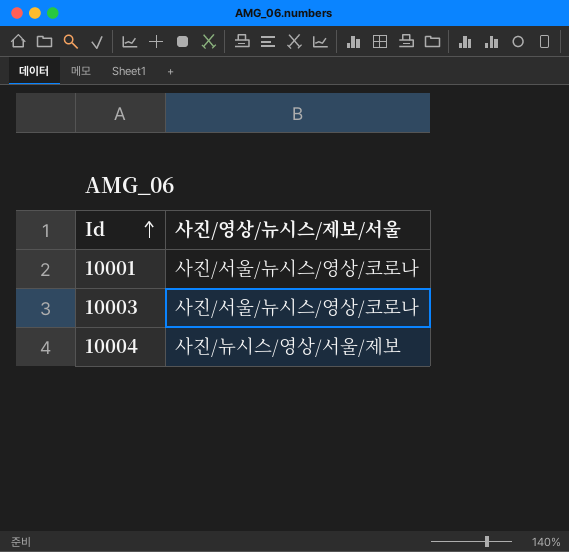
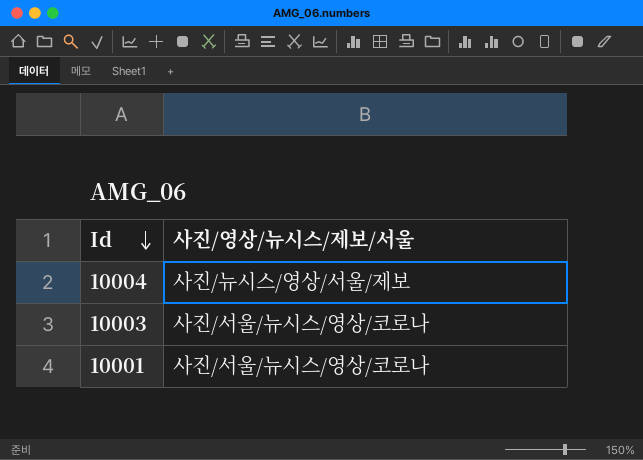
row order: Id ascending -> Id descending

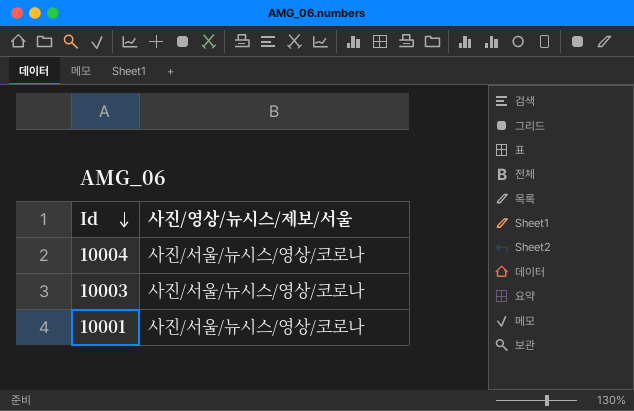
10004 | 사진/영상/뉴시스/제보/서울: 사진/뉴시스/영상/서울/제보 -> 사진/서울/뉴시스/영상/코로나

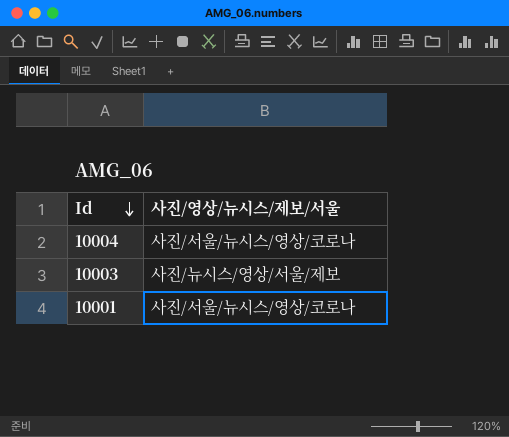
10003 | 사진/영상/뉴시스/제보/서울: 사진/서울/뉴시스/영상/코로나 -> 사진/뉴시스/영상/서울/제보

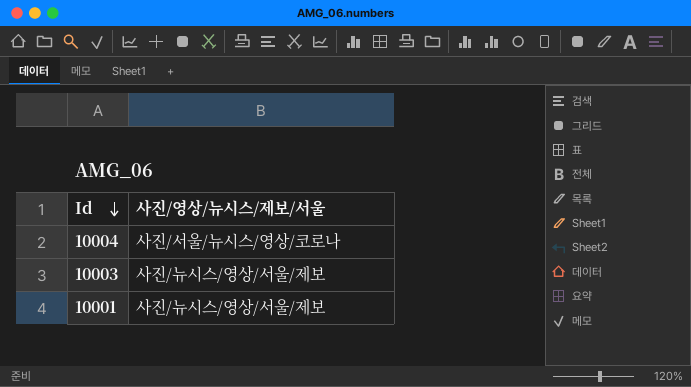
10001 | 사진/영상/뉴시스/제보/서울: 사진/서울/뉴시스/영상/코로나 -> 사진/뉴시스/영상/서울/제보

